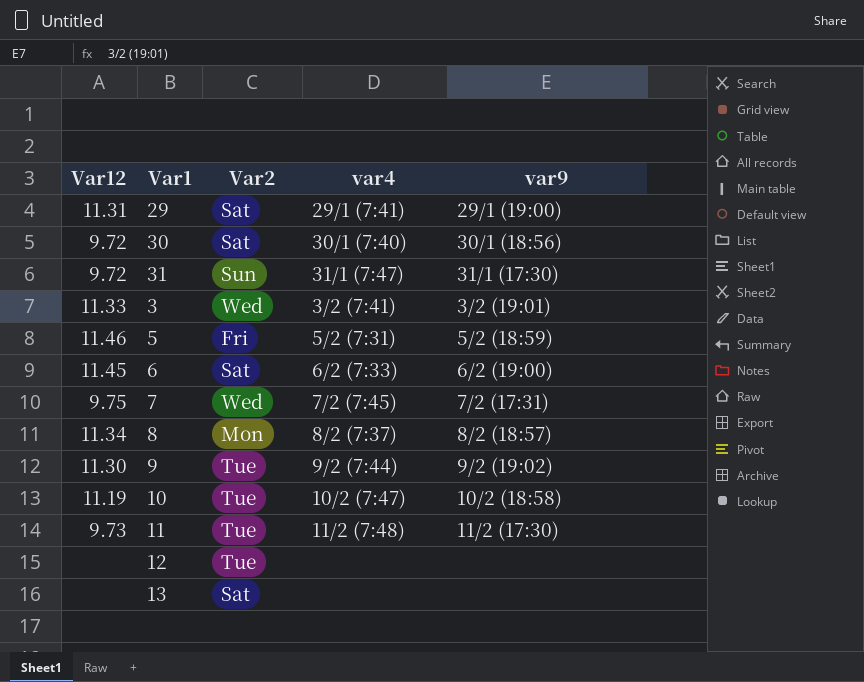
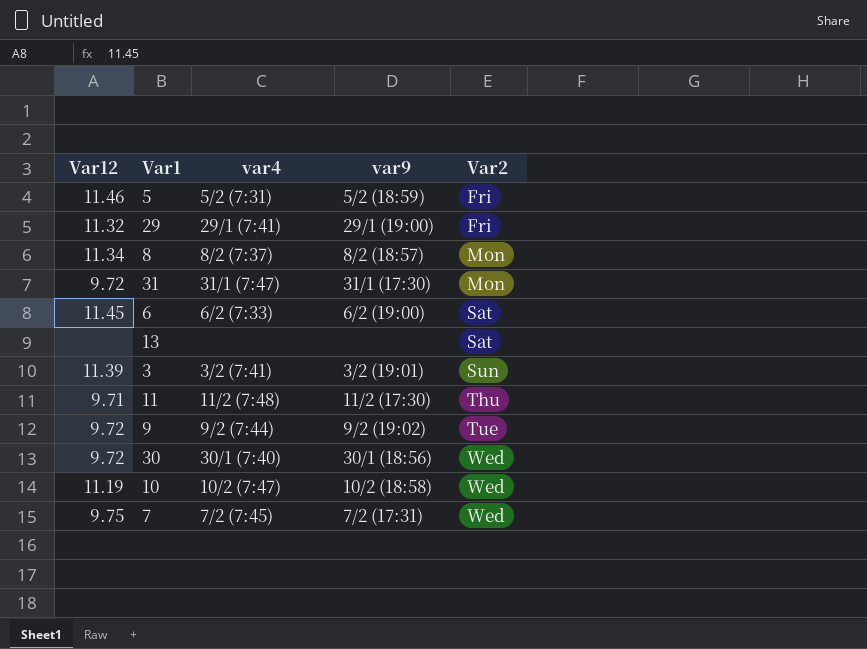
row order: none -> Var2 ascending
column Var2 | position: 3 -> 5
row 12: none | Tue | none | none -> none
29 | Var12: 11.31 -> 11.32
29 | Var2: Sat -> Fri
31 | Var2: Sun -> Mon
3 | Var12: 11.33 -> 11.39
3 | Var2: Wed -> Sun
11 | Var12: 9.73 -> 9.71
11 | Var2: Tue -> Thu
9 | Var12: 11.30 -> 9.72
30 | Var2: Sat -> Wed
10 | Var2: Tue -> Wed

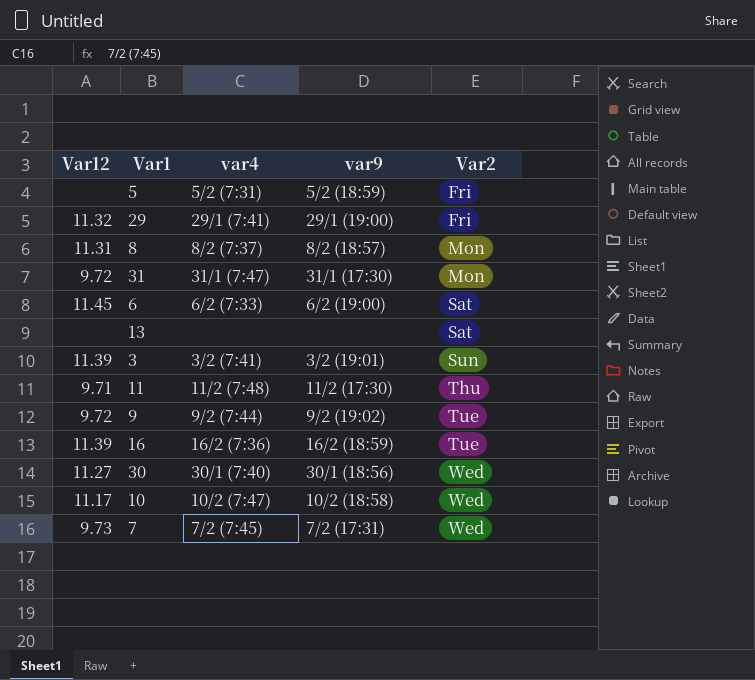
5 | Var12: 11.46 -> none
8 | Var12: 11.34 -> 11.31
row 16: none -> 11.39 | 16/2 (7:36) | 16/2 (18:59) | Tue
30 | Var12: 9.72 -> 11.27
10 | Var12: 11.19 -> 11.17
7 | Var12: 9.75 -> 9.73

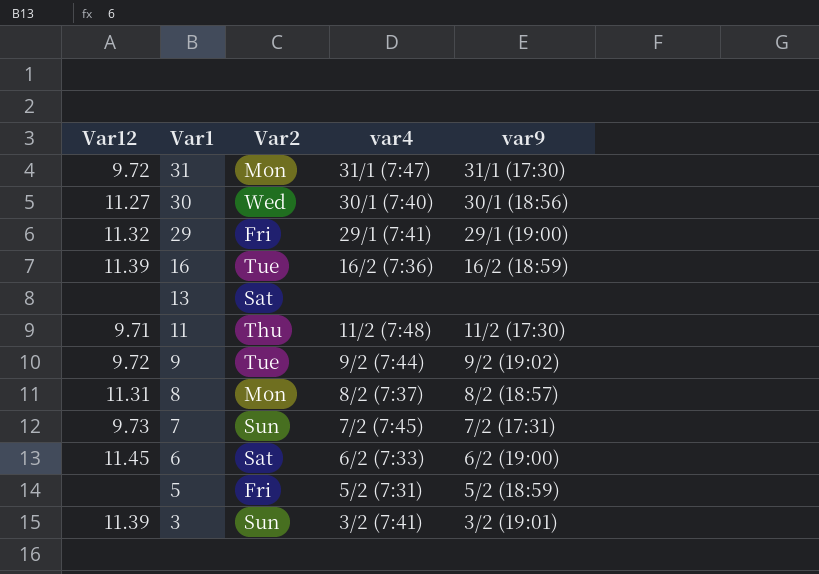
row order: Var2 ascending -> Var1 descending
column Var2 | position: 5 -> 3
row 10: 11.17 | 10/2 (7:47) | 10/2 (18:58) | Wed -> none
7 | Var2: Wed -> Sun

